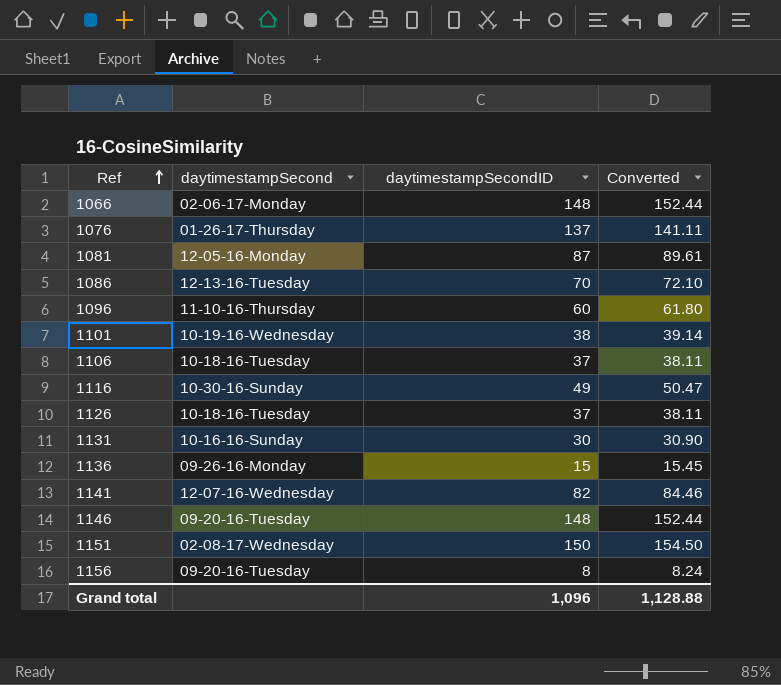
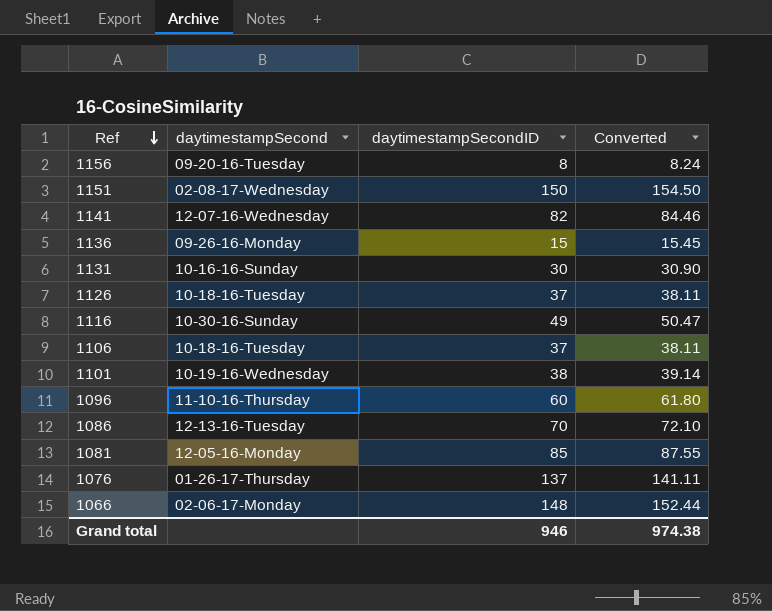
row order: Ref ascending -> Ref descending
row 1146: 09-20-16-Tuesday | 148 | 152.44 -> none
1081 | daytimestampSecondID: 87 -> 85
1081 | Converted: 89.61 -> 87.55
Grand total | daytimestampSecondID: 1,096 -> 946
Grand total | Converted: 1,128.88 -> 974.38

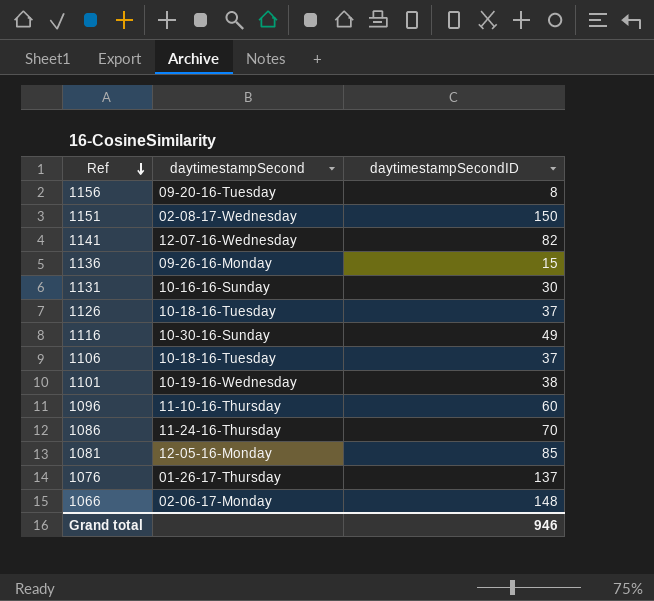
column Converted | formula: [daytimestampSecondID] * 1.03 -> none
1086 | daytimestampSecond: 12-13-16-Tuesday -> 11-24-16-Thursday

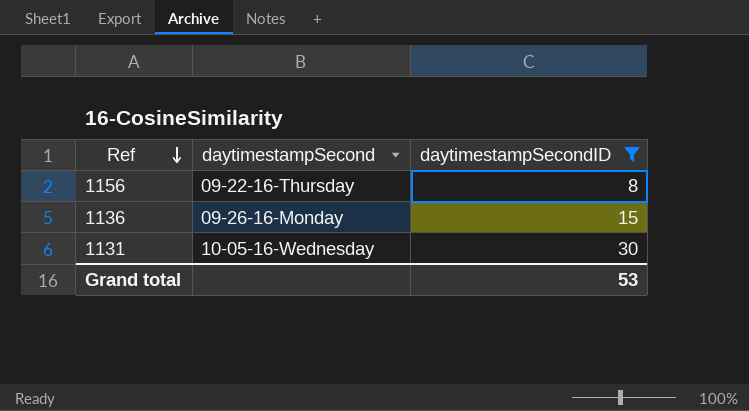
filter: none -> daytimestampSecondID <= 30
1156 | daytimestampSecond: 09-20-16-Tuesday -> 09-22-16-Thursday
1131 | daytimestampSecond: 10-16-16-Sunday -> 10-05-16-Wednesday
Grand total | daytimestampSecondID: 946 -> 53

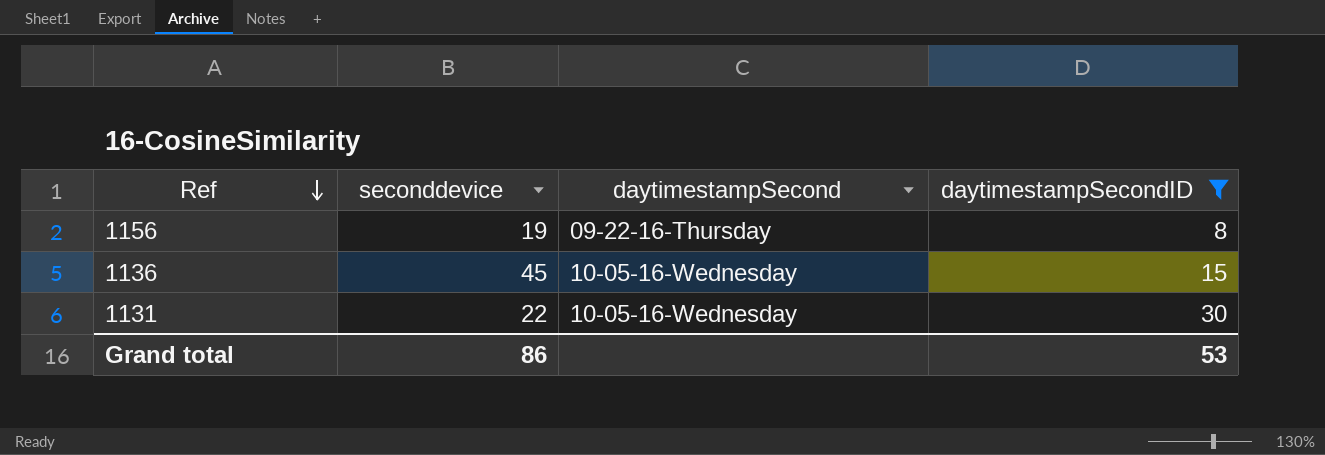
column seconddevice | position: none -> 2
1136 | daytimestampSecond: 09-26-16-Monday -> 10-05-16-Wednesday

